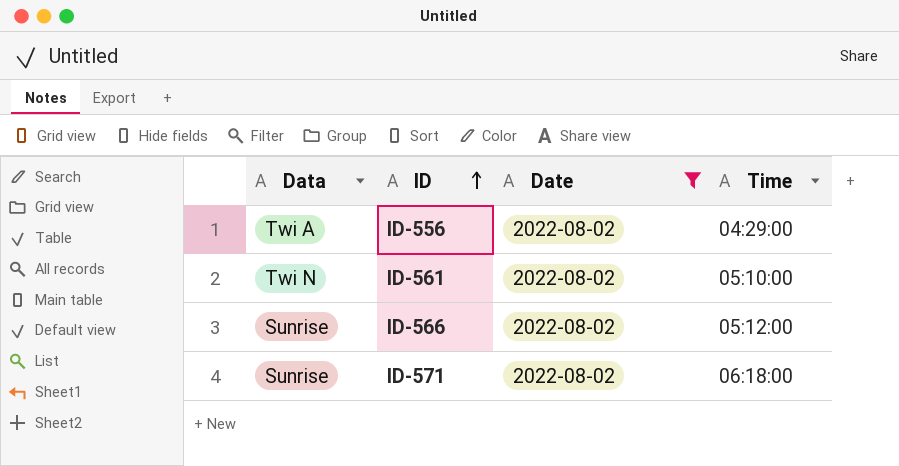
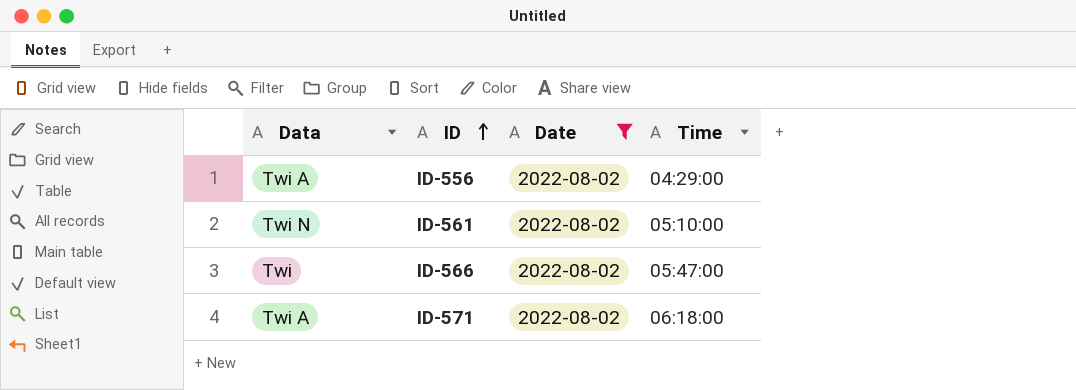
ID-566 | Data: Sunrise -> Twi
ID-566 | Time: 05:12:00 -> 05:47:00
ID-571 | Data: Sunrise -> Twi A

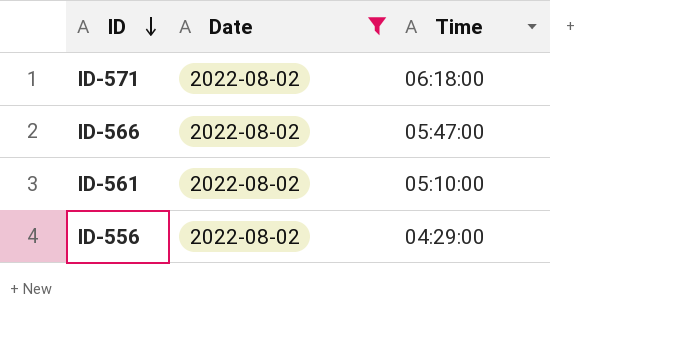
row order: ID ascending -> ID descending
column Data | position: 1 -> none

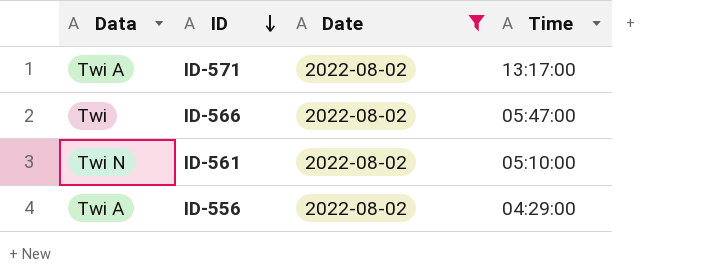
column Data | position: none -> 1
ID-571 | Time: 06:18:00 -> 13:17:00

